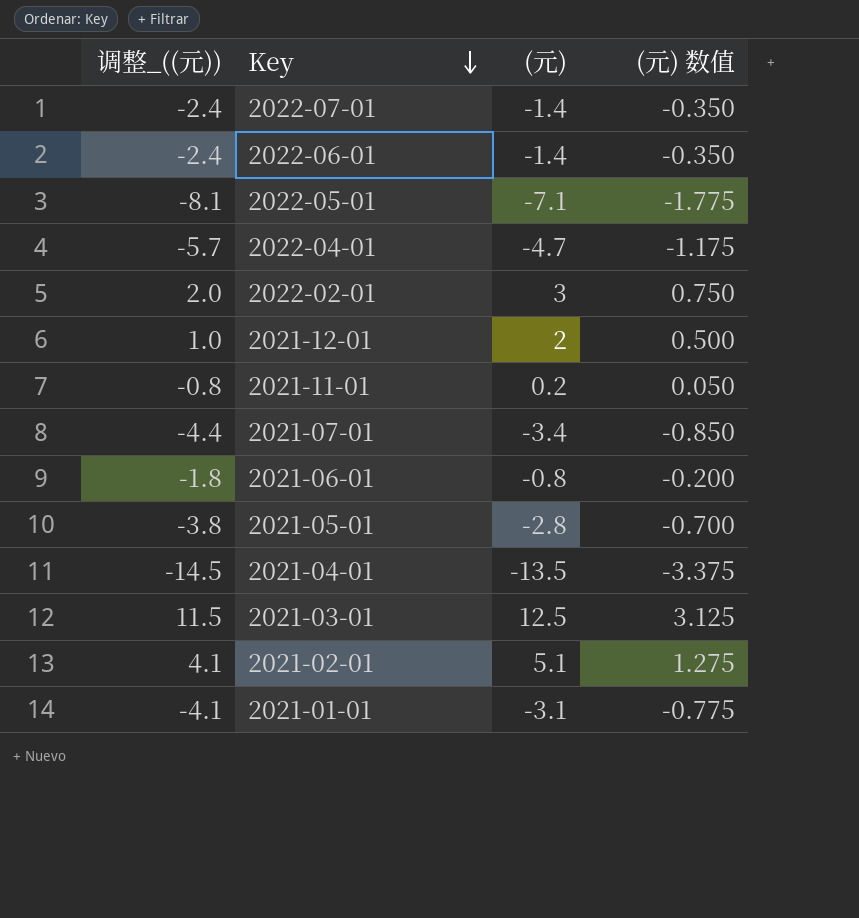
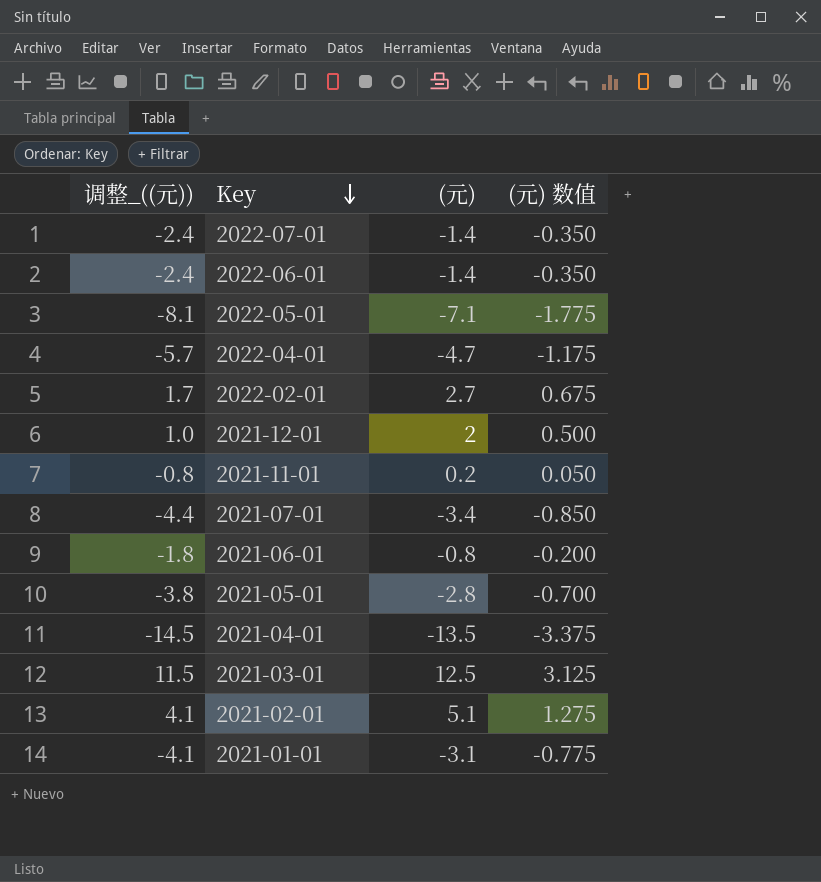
2022-02-01 | 调整_((元)): 2.0 -> 1.7
2022-02-01 | (元): 3 -> 2.7
2022-02-01 | (元) 数值: 0.750 -> 0.675

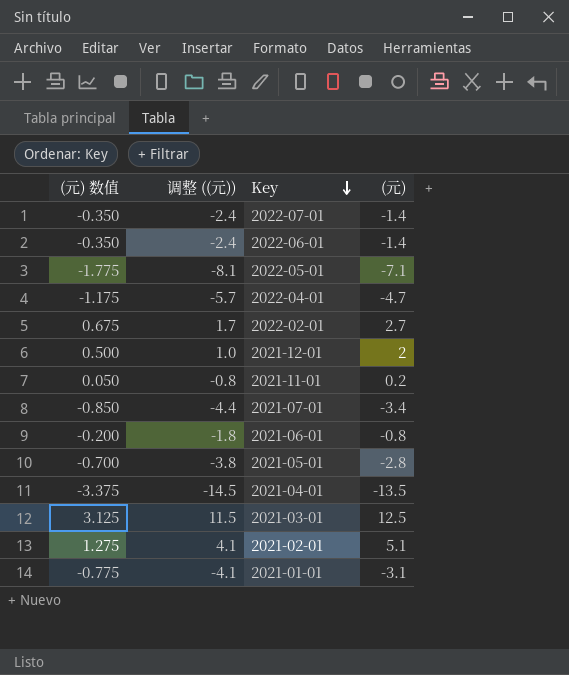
column (元) 数值 | position: 4 -> 1
column name: 调整_((元)) -> 调整 ((元))

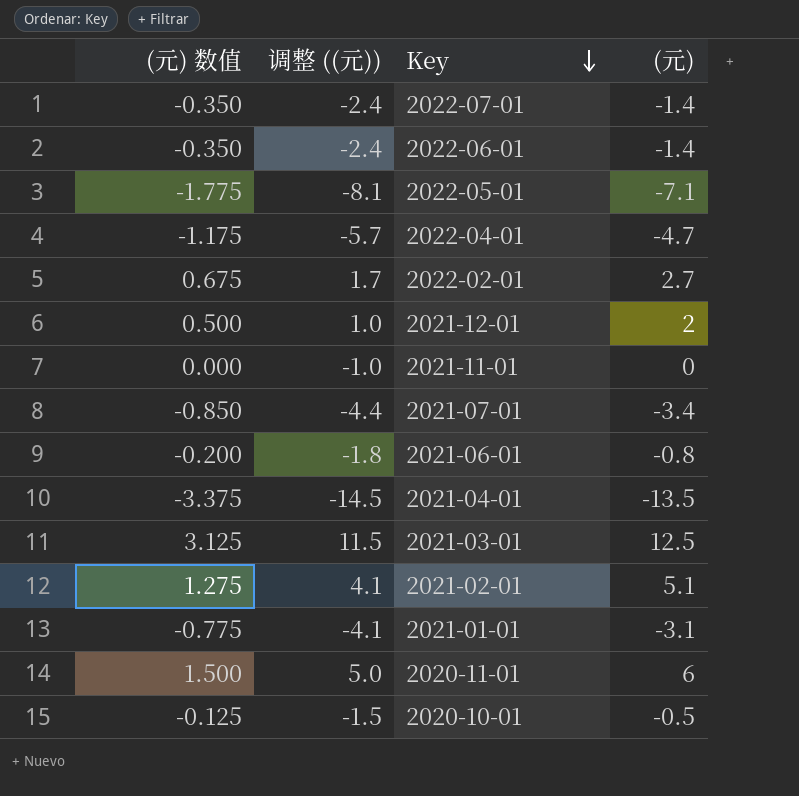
row 2021-05-01: -0.700 | -3.8 | -2.8 -> none
2021-11-01 | (元) 数值: 0.050 -> 0.000
2021-11-01 | 调整 ((元)): -0.8 -> -1.0
2021-11-01 | (元): 0.2 -> 0
row 2020-11-01: none -> 1.500 | 5.0 | 6
row 2020-10-01: none -> -0.125 | -1.5 | -0.5

